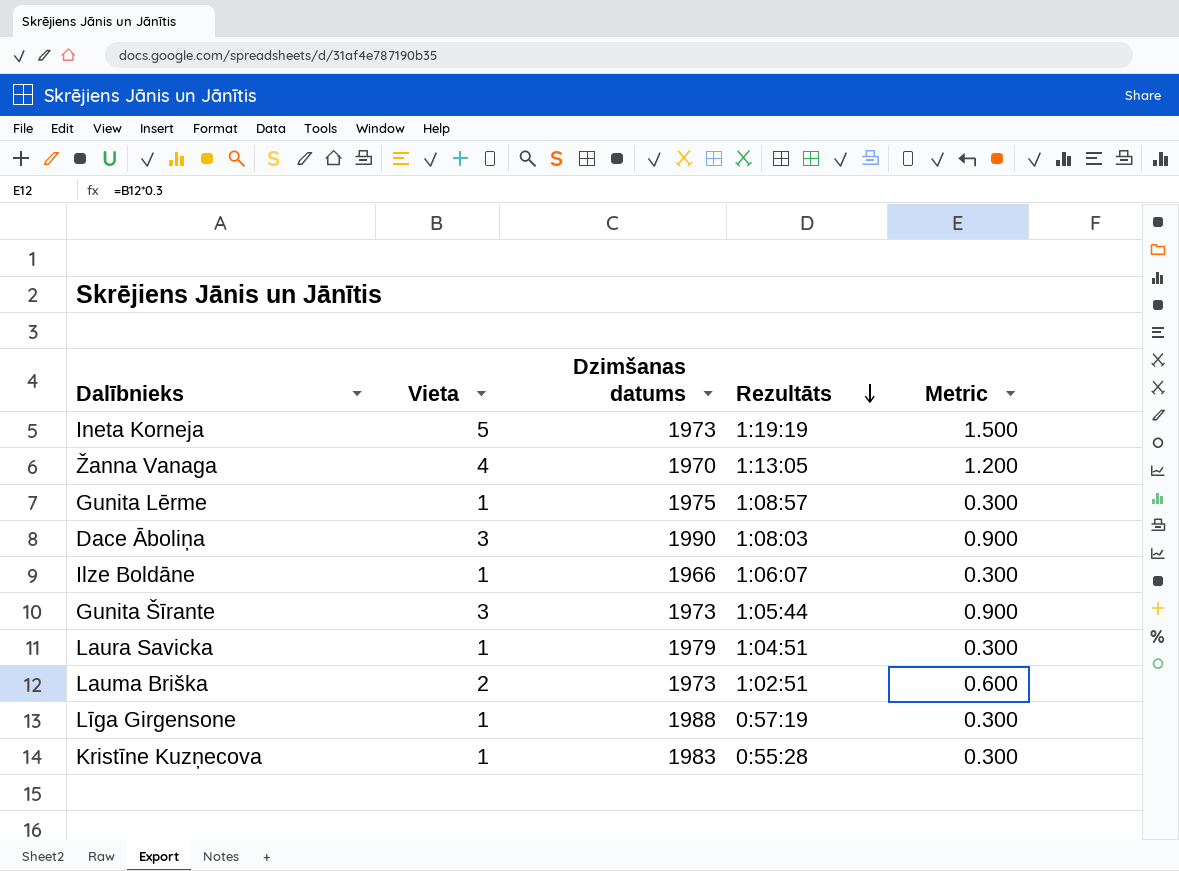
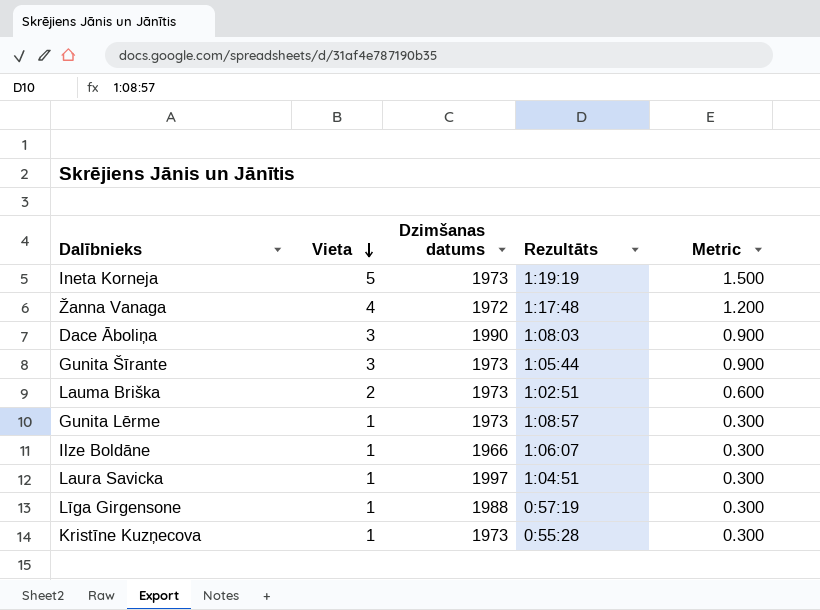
row order: Rezultāts descending -> Vieta descending
Žanna Vanaga | Dzimšanas datums: 1970 -> 1972
Žanna Vanaga | Rezultāts: 1:13:05 -> 1:17:48
Gunita Lērme | Dzimšanas datums: 1975 -> 1973
Laura Savicka | Dzimšanas datums: 1979 -> 1997
Kristīne Kuzņecova | Dzimšanas datums: 1983 -> 1973

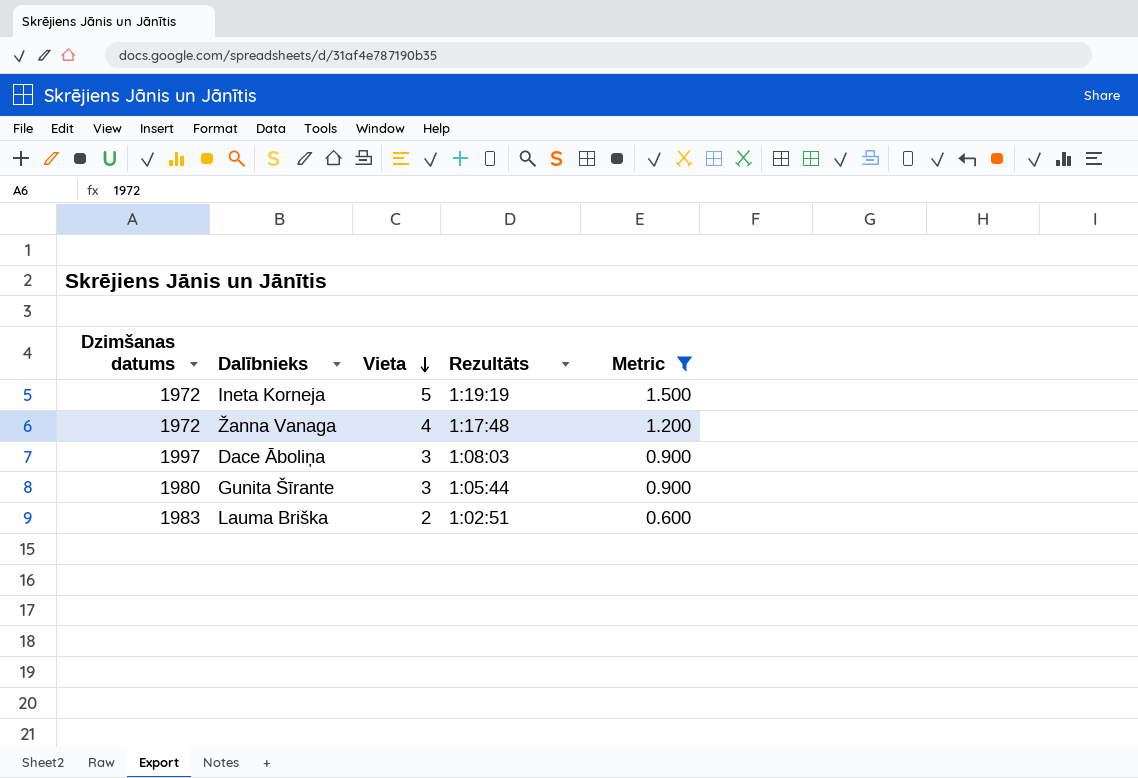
filter: none -> Metric != 0.300
column Dzimšanas datums | position: 3 -> 1
Ineta Korneja | Dzimšanas datums: 1973 -> 1972
Dace Āboliņa | Dzimšanas datums: 1990 -> 1997
Gunita Šīrante | Dzimšanas datums: 1973 -> 1980
Lauma Briška | Dzimšanas datums: 1973 -> 1983

